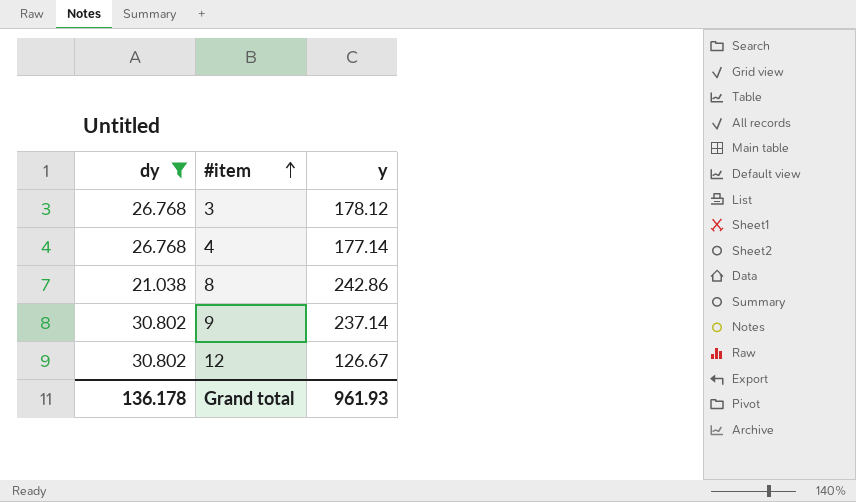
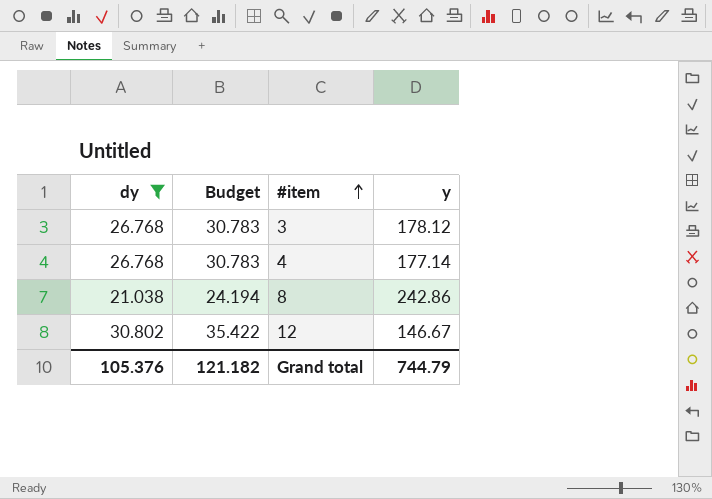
column Budget | formula: none -> [dy] * 1.15
row 9: 30.802 | 237.14 -> none
12 | y: 126.67 -> 146.67
Grand total | dy: 136.178 -> 105.376
Grand total | y: 961.93 -> 744.79

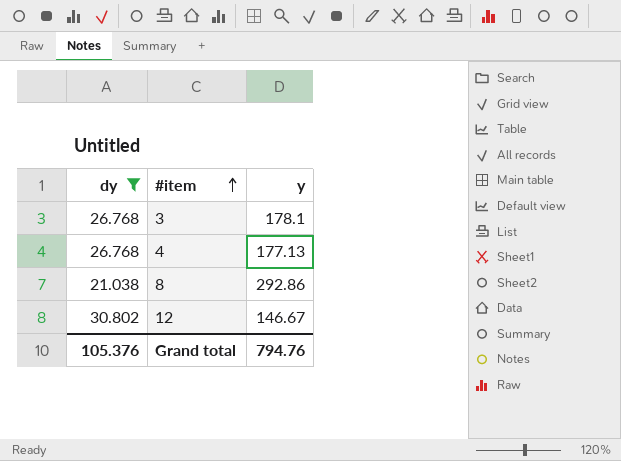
column Budget | formula: [dy] * 1.15 -> none
3 | y: 178.12 -> 178.1
4 | y: 177.14 -> 177.13
8 | y: 242.86 -> 292.86
Grand total | y: 744.79 -> 794.76

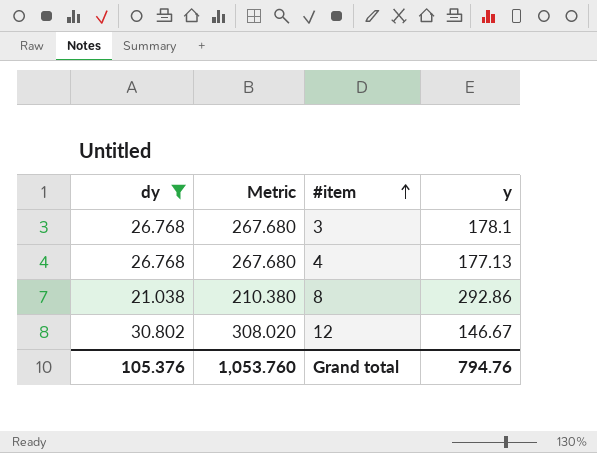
column Metric | formula: none -> [dy] * 10

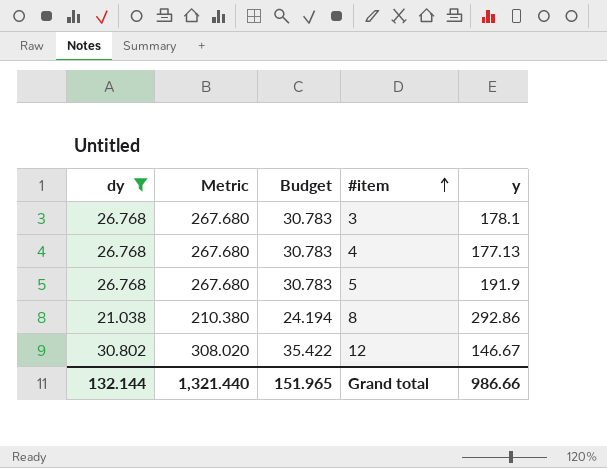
column Budget | formula: none -> [dy] * 1.15
row 5: none -> 26.768 | 267.680 | 30.783 | 191.9
Grand total | dy: 105.376 -> 132.144
Grand total | Metric: 1,053.760 -> 1,321.440
Grand total | y: 794.76 -> 986.66

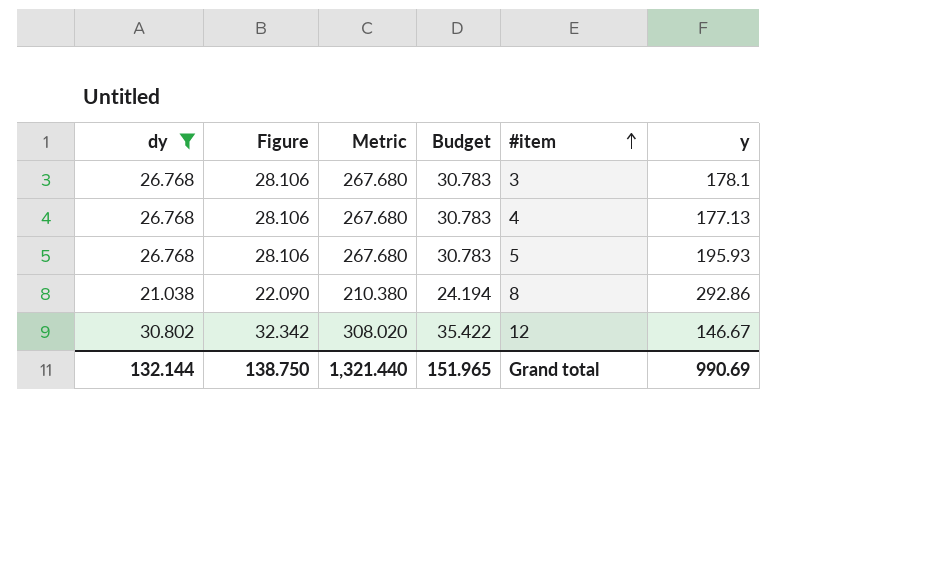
column Figure | formula: none -> [dy] * 1.05
5 | y: 191.9 -> 195.93
Grand total | y: 986.66 -> 990.69

